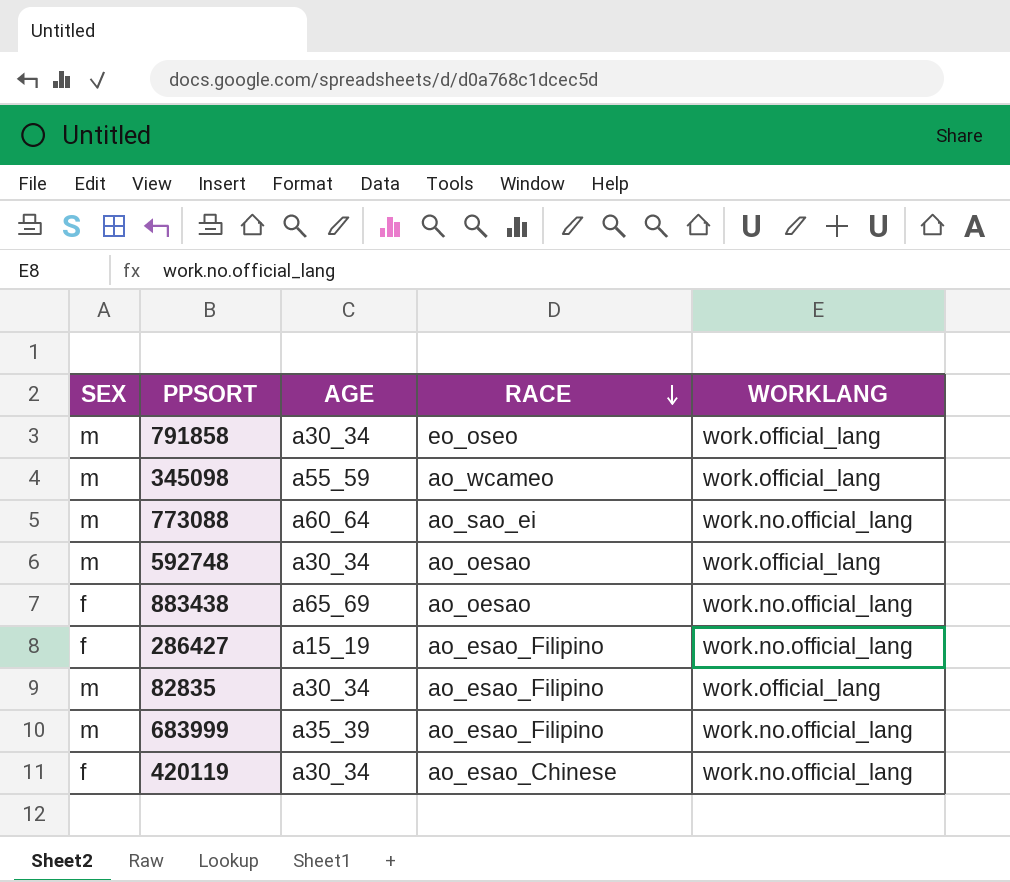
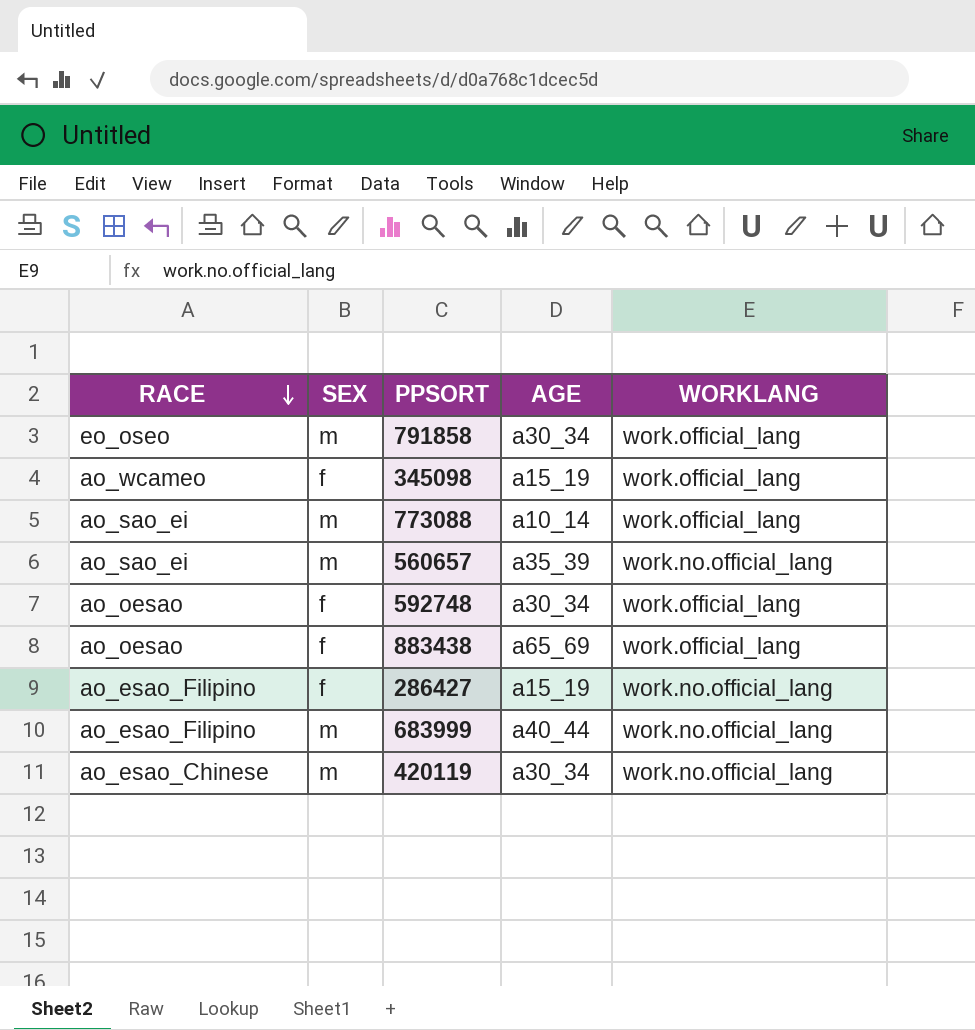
column RACE | position: 4 -> 1
row 82835: m | a30_34 | ao_esao_Filipino | work.official_lang -> none
345098 | SEX: m -> f
345098 | AGE: a55_59 -> a15_19
773088 | AGE: a60_64 -> a10_14
773088 | WORKLANG: work.no.official_lang -> work.official_lang
row 560657: none -> ao_sao_ei | m | a35_39 | work.no.official_lang
592748 | SEX: m -> f
883438 | WORKLANG: work.no.official_lang -> work.official_lang
683999 | AGE: a35_39 -> a40_44
420119 | SEX: f -> m

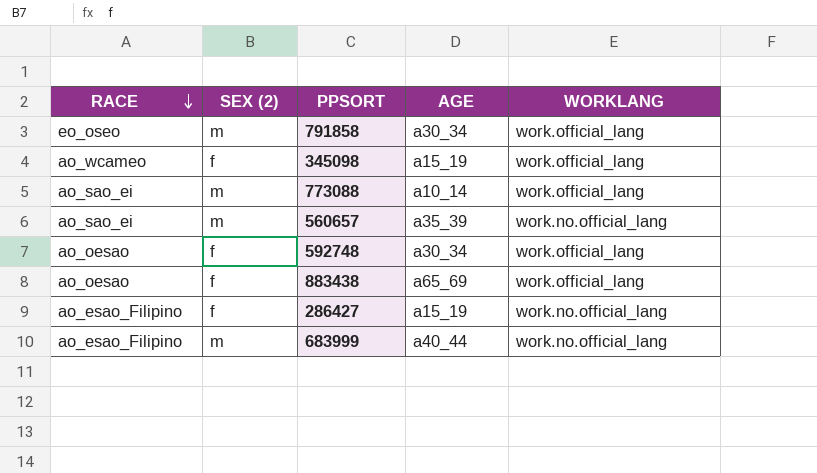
column name: SEX -> SEX (2)
row 420119: ao_esao_Chinese | m | a30_34 | work.no.official_lang -> none

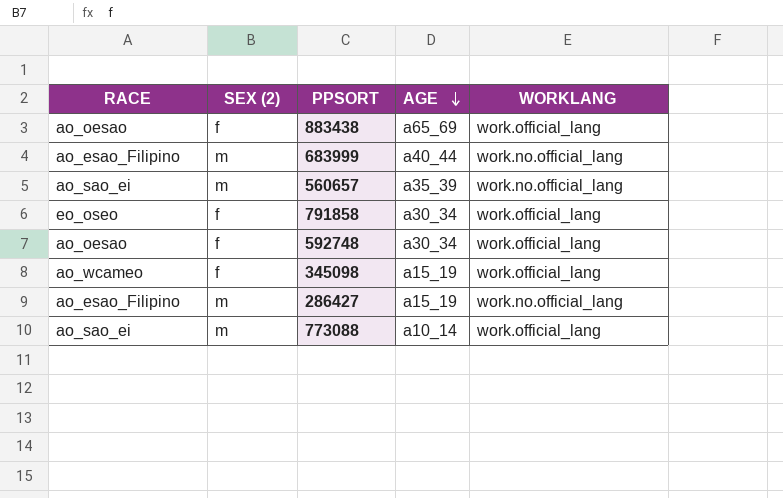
row order: RACE descending -> AGE descending
791858 | SEX (2): m -> f
286427 | SEX (2): f -> m

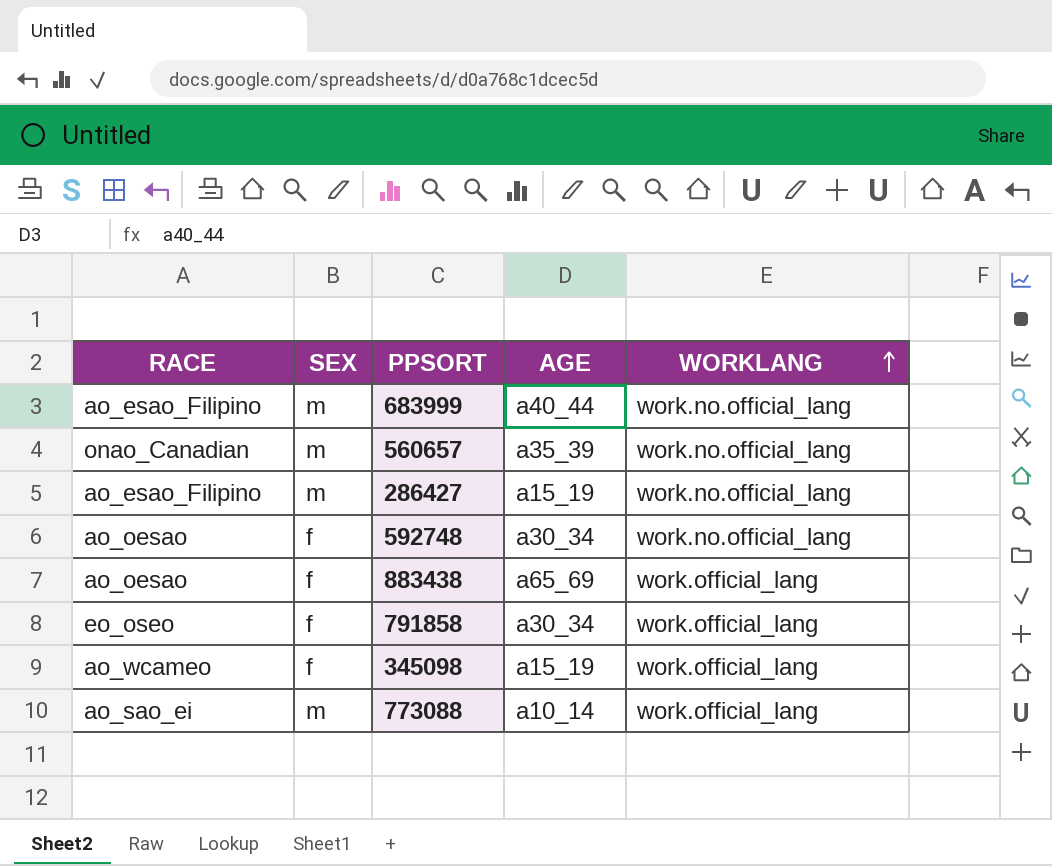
row order: AGE descending -> WORKLANG ascending
column name: SEX (2) -> SEX
560657 | RACE: ao_sao_ei -> onao_Canadian
592748 | WORKLANG: work.official_lang -> work.no.official_lang

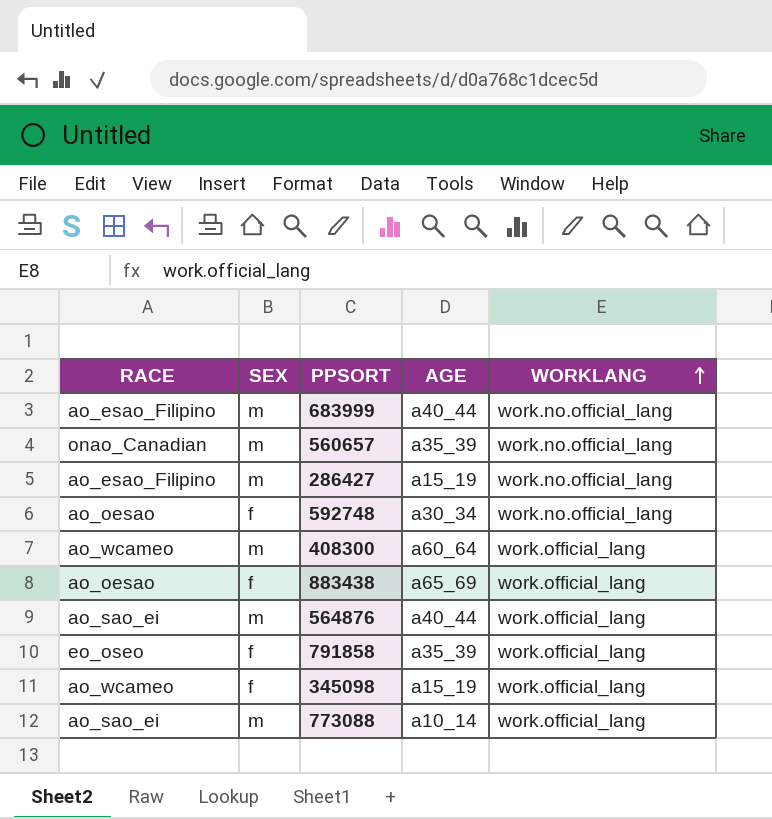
row 408300: none -> ao_wcameo | m | a60_64 | work.official_lang
row 564876: none -> ao_sao_ei | m | a40_44 | work.official_lang
791858 | AGE: a30_34 -> a35_39

